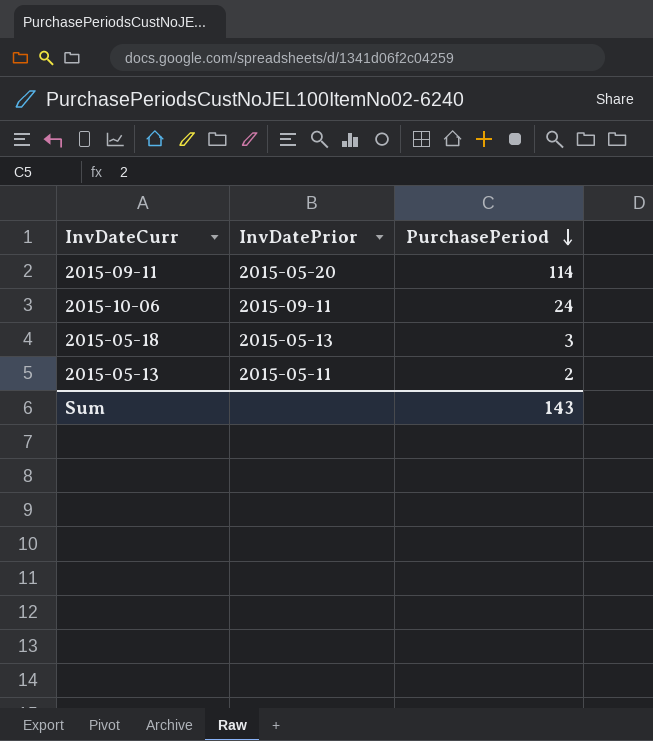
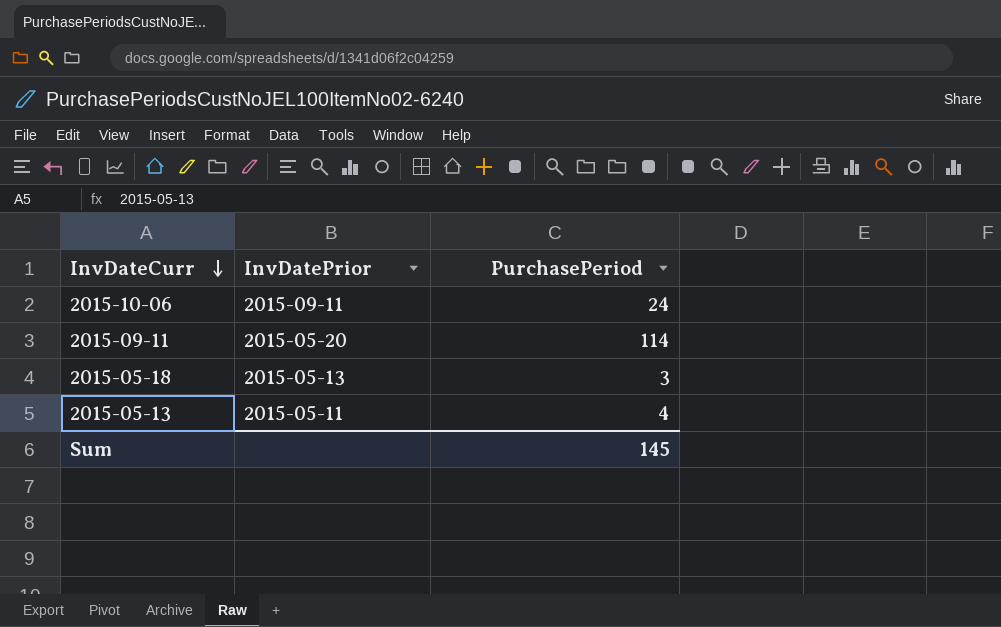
row order: PurchasePeriod descending -> InvDateCurr descending
2015-05-13 | PurchasePeriod: 2 -> 4
Sum | PurchasePeriod: 143 -> 145

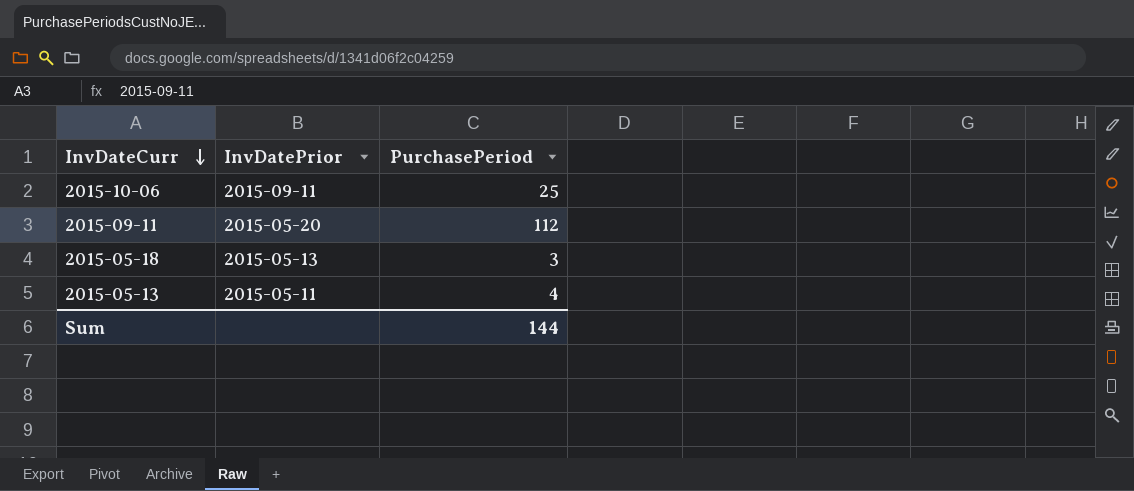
2015-10-06 | PurchasePeriod: 24 -> 25
2015-09-11 | PurchasePeriod: 114 -> 112
Sum | PurchasePeriod: 145 -> 144

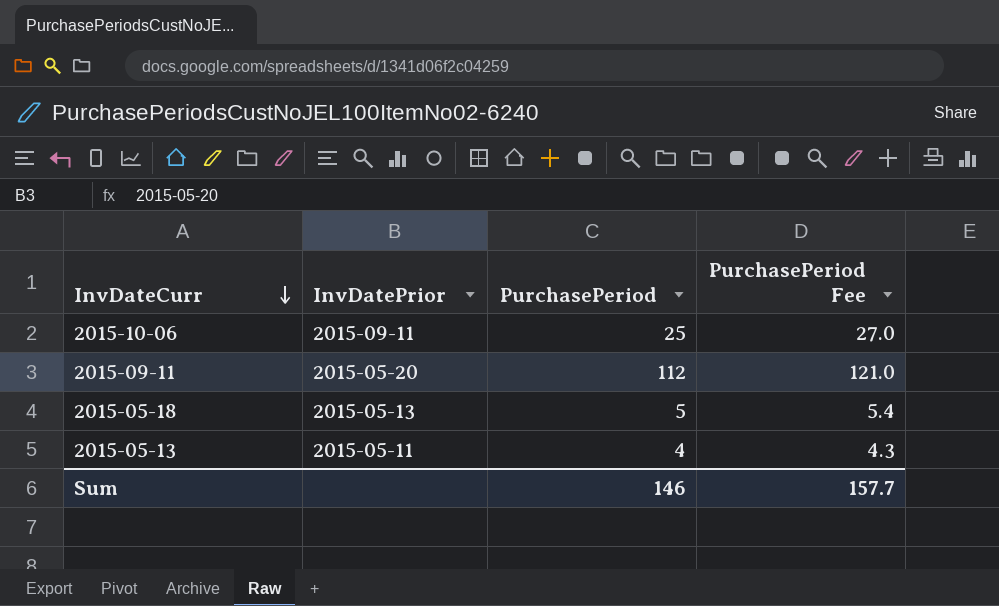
column PurchasePeriod Fee | formula: none -> [PurchasePeriod] * 1.08
2015-05-18 | PurchasePeriod: 3 -> 5
Sum | PurchasePeriod: 144 -> 146

